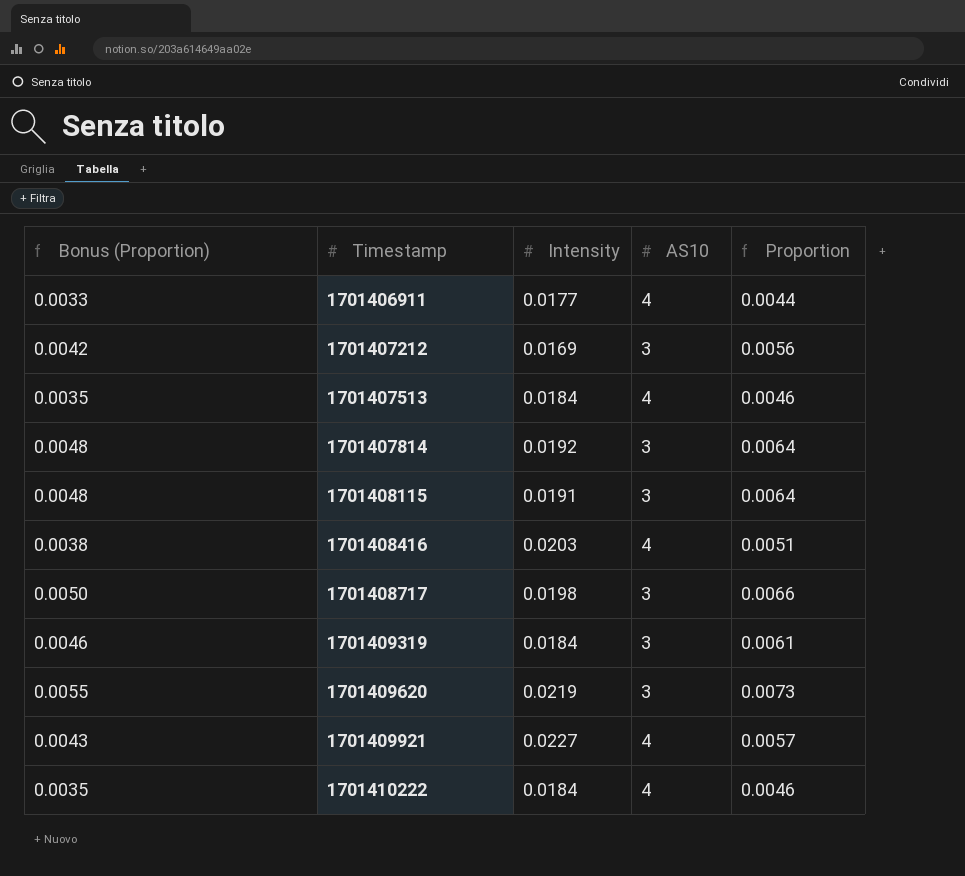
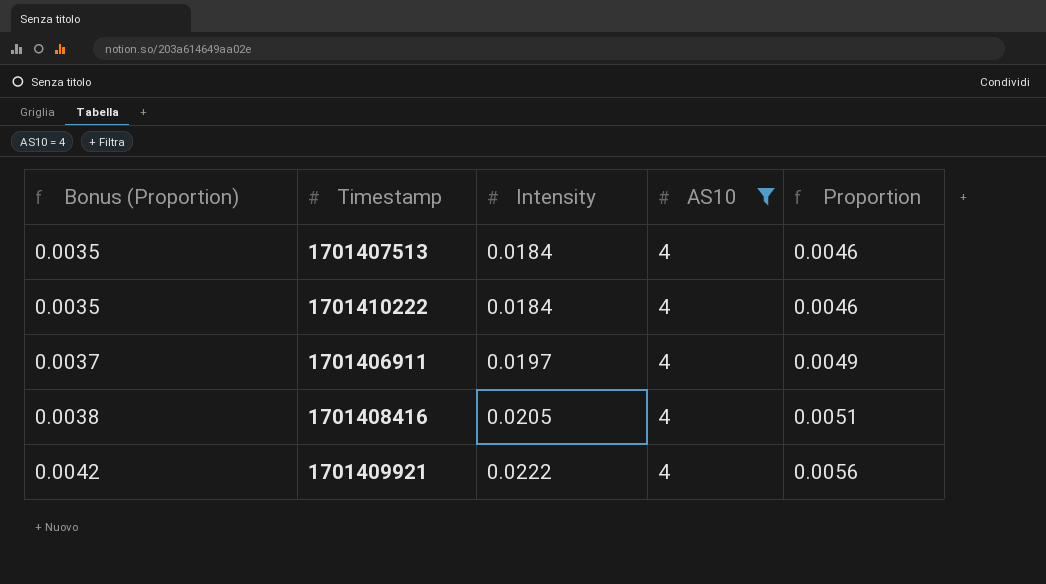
filter: none -> AS10 = 4
row order: Timestamp ascending -> Bonus (Proportion) ascending
1701406911 | Bonus (Proportion): 0.0033 -> 0.0037
1701406911 | Intensity: 0.0177 -> 0.0197
1701406911 | Proportion: 0.0044 -> 0.0049
1701408416 | Intensity: 0.0203 -> 0.0205
1701409921 | Bonus (Proportion): 0.0043 -> 0.0042
1701409921 | Intensity: 0.0227 -> 0.0222
1701409921 | Proportion: 0.0057 -> 0.0056

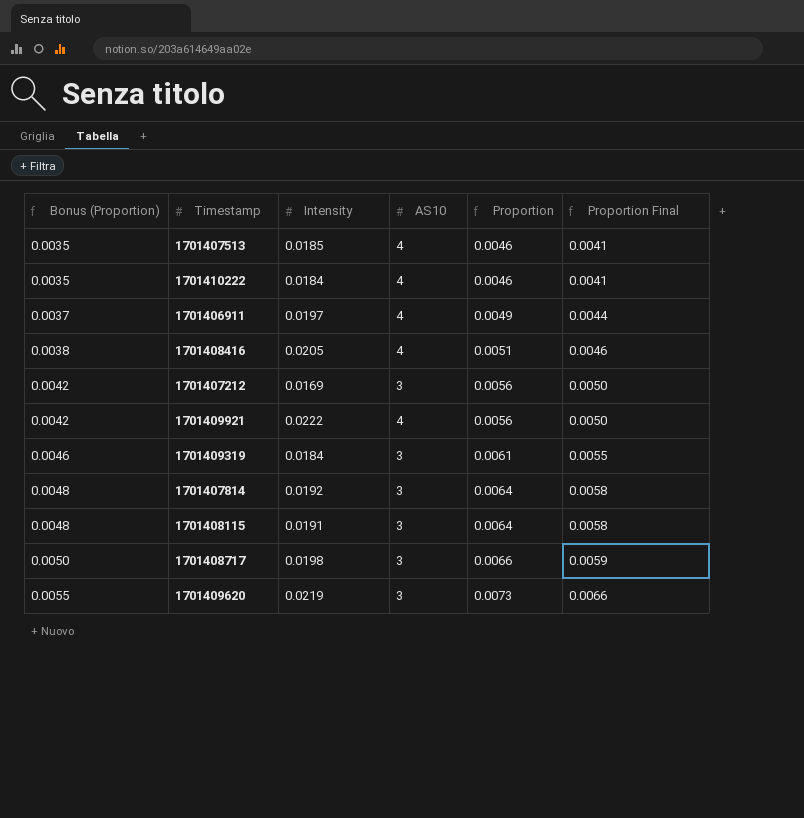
filter: AS10 = 4 -> none
column Proportion Final | formula: none -> [Proportion] * 0.9
1701407513 | Intensity: 0.0184 -> 0.0185

